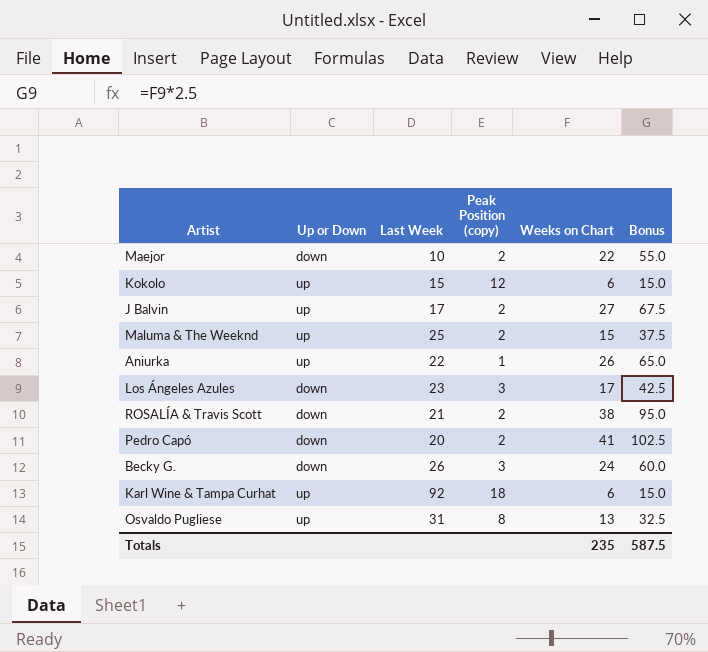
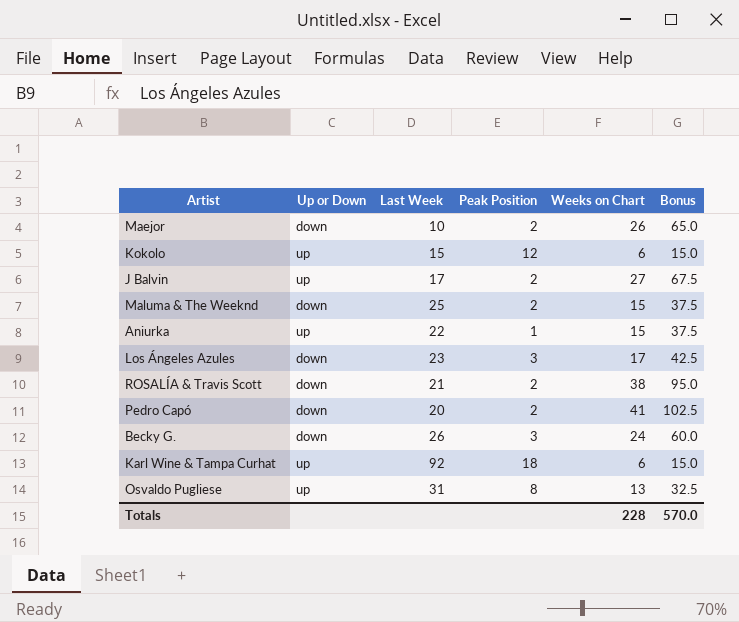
column name: Peak Position (copy) -> Peak Position
Maejor | Weeks on Chart: 22 -> 26
Maejor | Bonus: 55.0 -> 65.0
Maluma & The Weeknd | Up or Down: up -> down
Aniurka | Weeks on Chart: 26 -> 15
Aniurka | Bonus: 65.0 -> 37.5
Totals | Weeks on Chart: 235 -> 228
Totals | Bonus: 587.5 -> 570.0

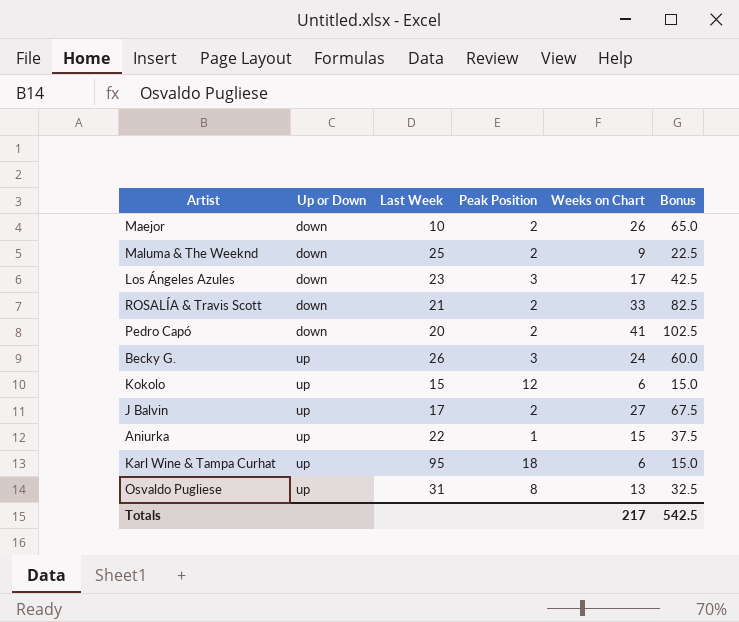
row order: none -> Up or Down ascending
Maluma & The Weeknd | Weeks on Chart: 15 -> 9
Maluma & The Weeknd | Bonus: 37.5 -> 22.5
ROSALÍA & Travis Scott | Weeks on Chart: 38 -> 33
ROSALÍA & Travis Scott | Bonus: 95.0 -> 82.5
Becky G. | Up or Down: down -> up
Karl Wine & Tampa Curhat | Last Week: 92 -> 95
Totals | Weeks on Chart: 228 -> 217
Totals | Bonus: 570.0 -> 542.5

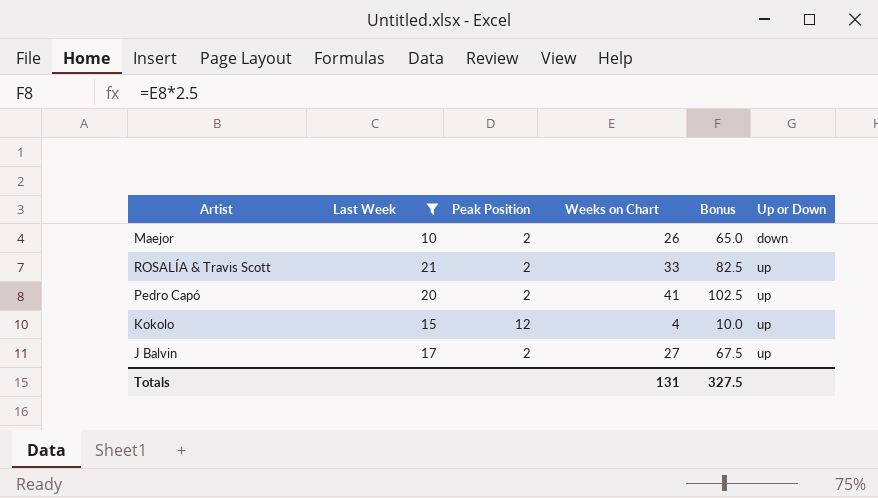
filter: none -> Last Week <= 21
column Up or Down | position: 2 -> 6
ROSALÍA & Travis Scott | Up or Down: down -> up
Pedro Capó | Up or Down: down -> up
Kokolo | Weeks on Chart: 6 -> 4
Kokolo | Bonus: 15.0 -> 10.0
Totals | Weeks on Chart: 217 -> 131
Totals | Bonus: 542.5 -> 327.5

